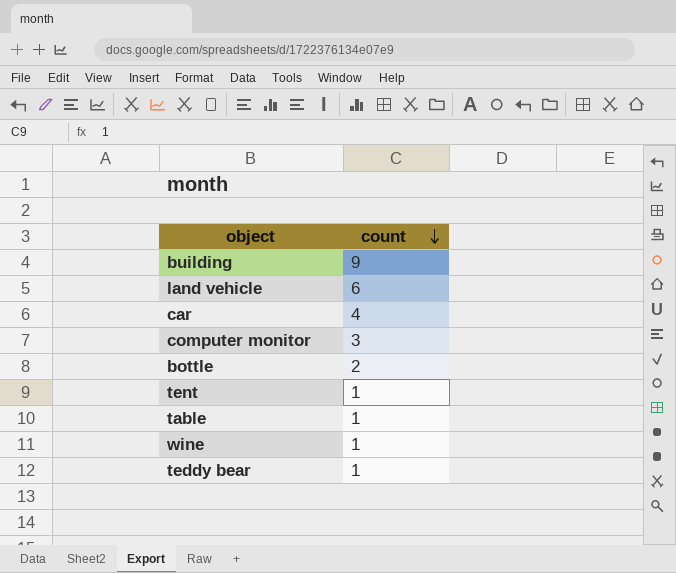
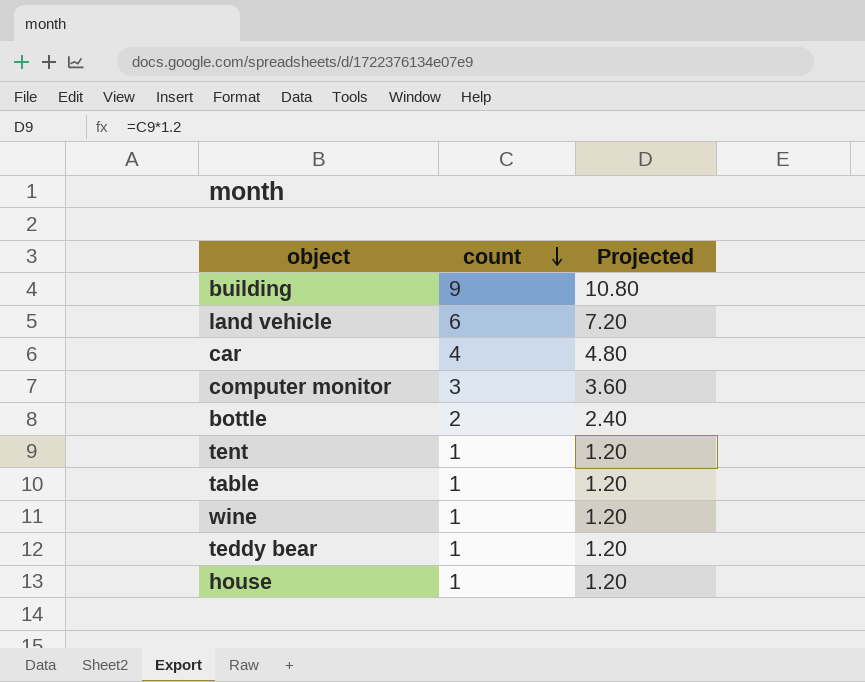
column Projected | formula: none -> [count] * 1.2
row house: none -> 1 | 1.20

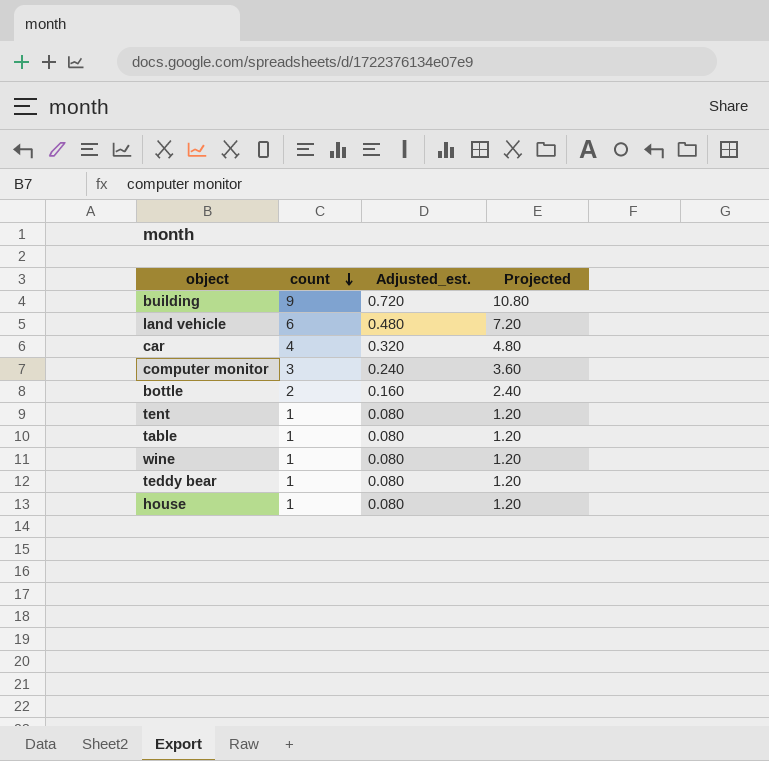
column Adjusted_est. | formula: none -> [count] * 0.08

